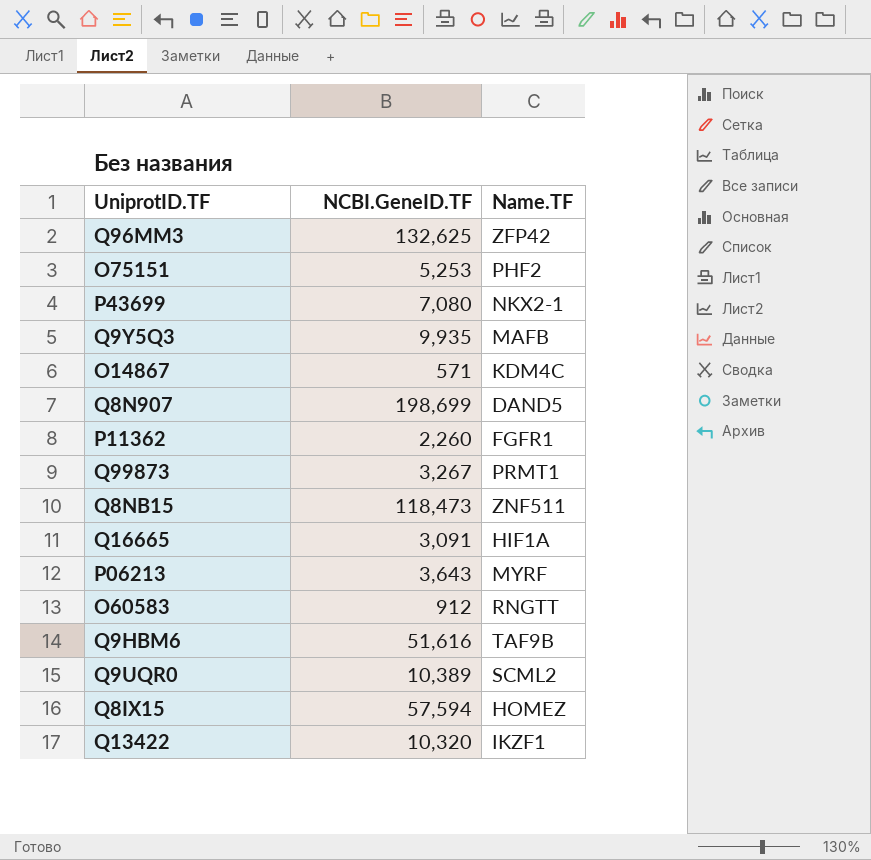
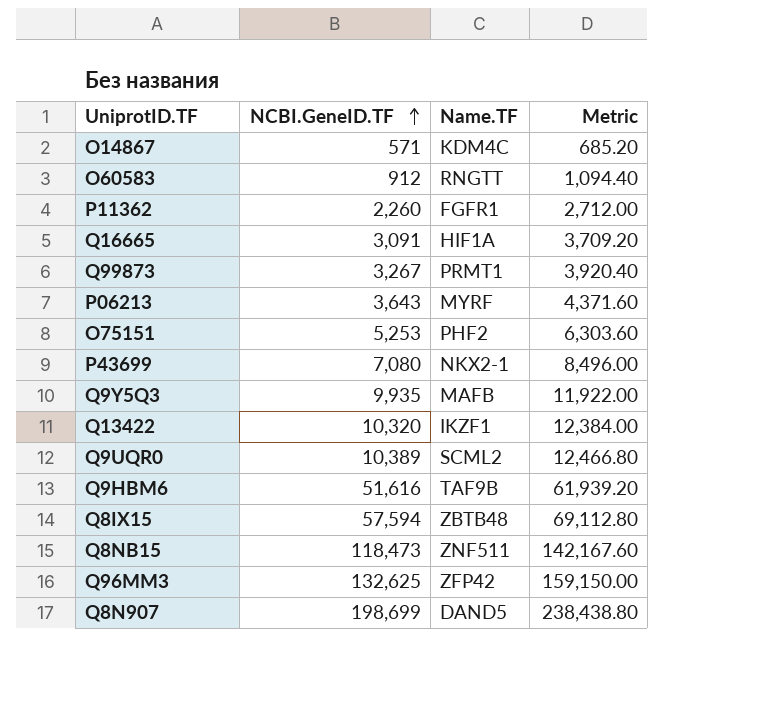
row order: none -> NCBI.GeneID.TF ascending
column Metric | formula: none -> [NCBI.GeneID.TF] * 1.2
Q8IX15 | Name.TF: HOMEZ -> ZBTB48

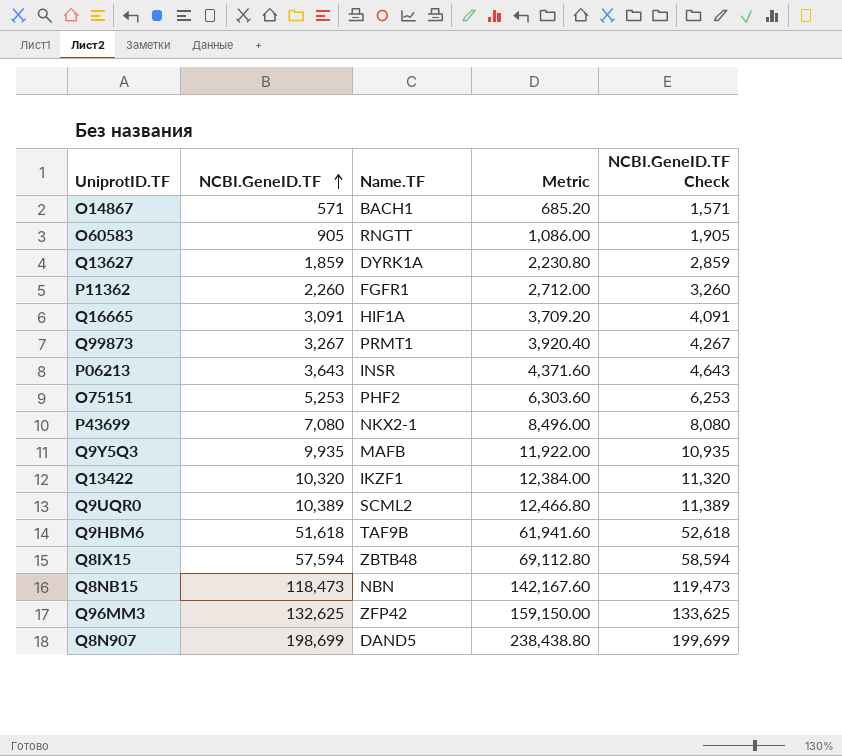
column NCBI.GeneID.TF Check | formula: none -> [NCBI.GeneID.TF] + 1000
O14867 | Name.TF: KDM4C -> BACH1
O60583 | NCBI.GeneID.TF: 912 -> 905
O60583 | Metric: 1,094.40 -> 1,086.00
row Q13627: none -> 1,859 | DYRK1A | 2,230.80 | 2,859
P06213 | Name.TF: MYRF -> INSR
Q9HBM6 | NCBI.GeneID.TF: 51,616 -> 51,618
Q9HBM6 | Metric: 61,939.20 -> 61,941.60
Q8NB15 | Name.TF: ZNF511 -> NBN

